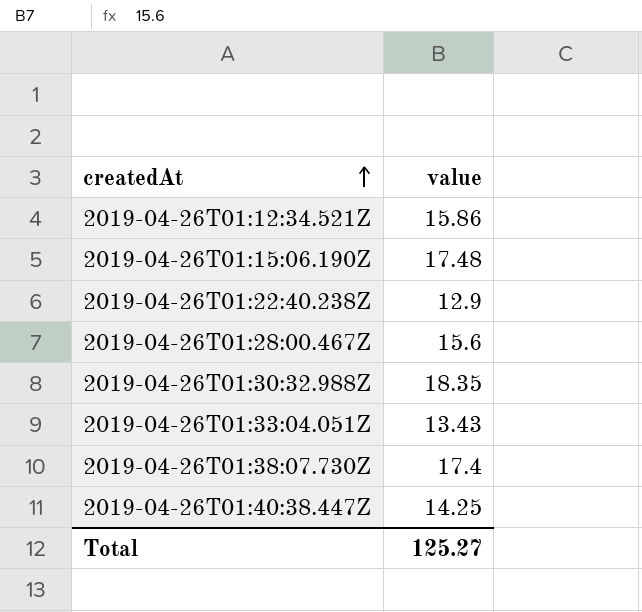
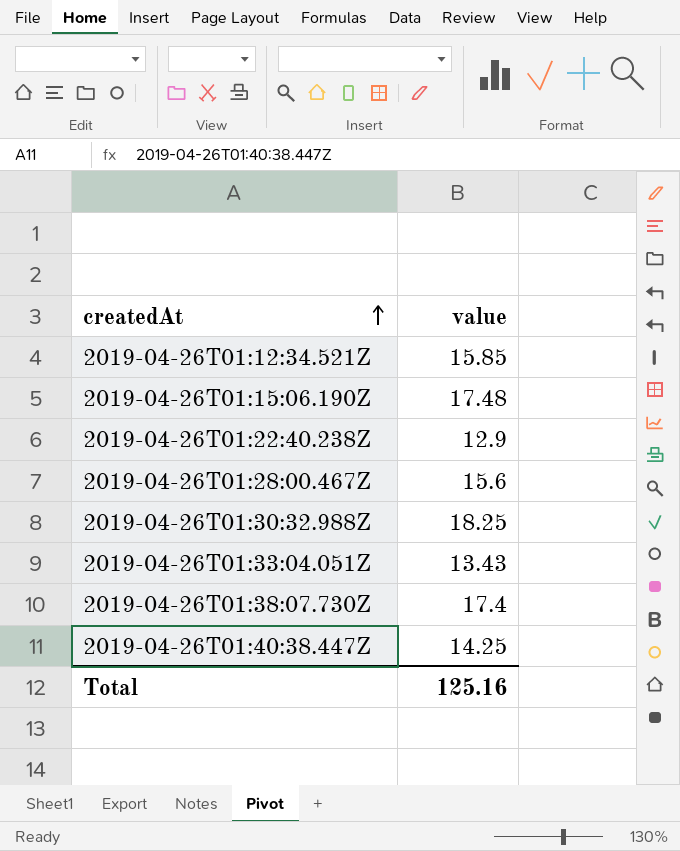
2019-04-26T01:12:34.521Z | value: 15.86 -> 15.85
2019-04-26T01:30:32.988Z | value: 18.35 -> 18.25
Total | value: 125.27 -> 125.16

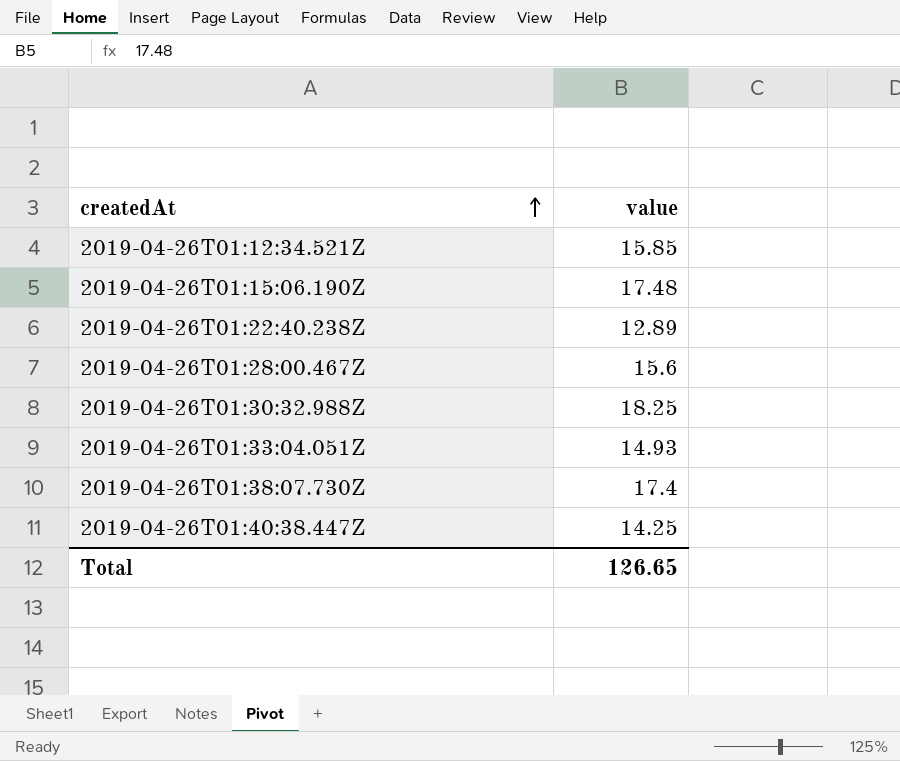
2019-04-26T01:22:40.238Z | value: 12.9 -> 12.89
2019-04-26T01:33:04.051Z | value: 13.43 -> 14.93
Total | value: 125.16 -> 126.65

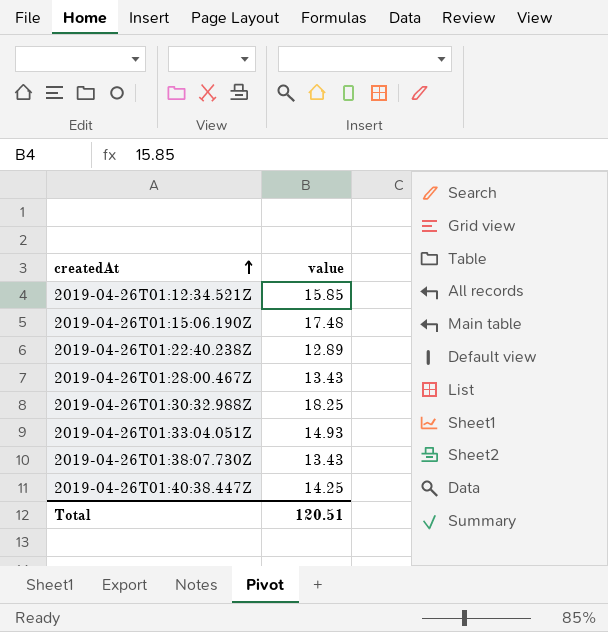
2019-04-26T01:28:00.467Z | value: 15.6 -> 13.43
2019-04-26T01:38:07.730Z | value: 17.4 -> 13.43
Total | value: 126.65 -> 120.51

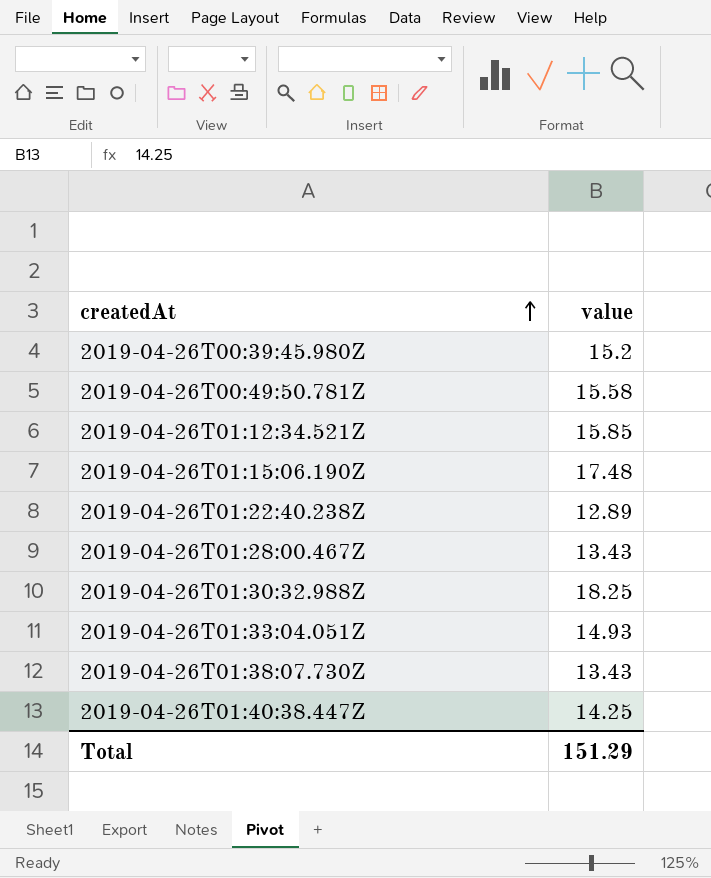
row 2019-04-26T00:39:45.980Z: none -> 15.2
row 2019-04-26T00:49:50.781Z: none -> 15.58
Total | value: 120.51 -> 151.29

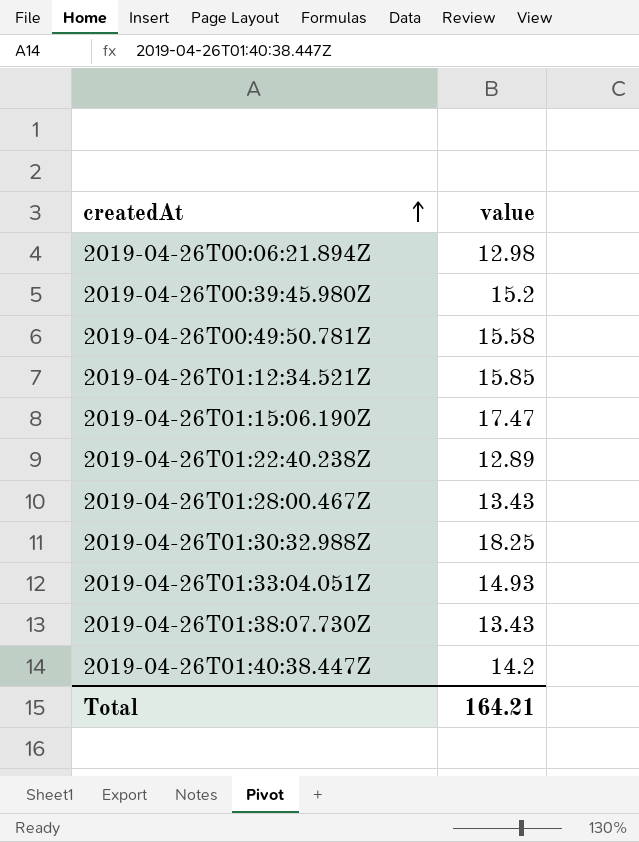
row 2019-04-26T00:06:21.894Z: none -> 12.98
2019-04-26T01:15:06.190Z | value: 17.48 -> 17.47
2019-04-26T01:40:38.447Z | value: 14.25 -> 14.2
Total | value: 151.29 -> 164.21

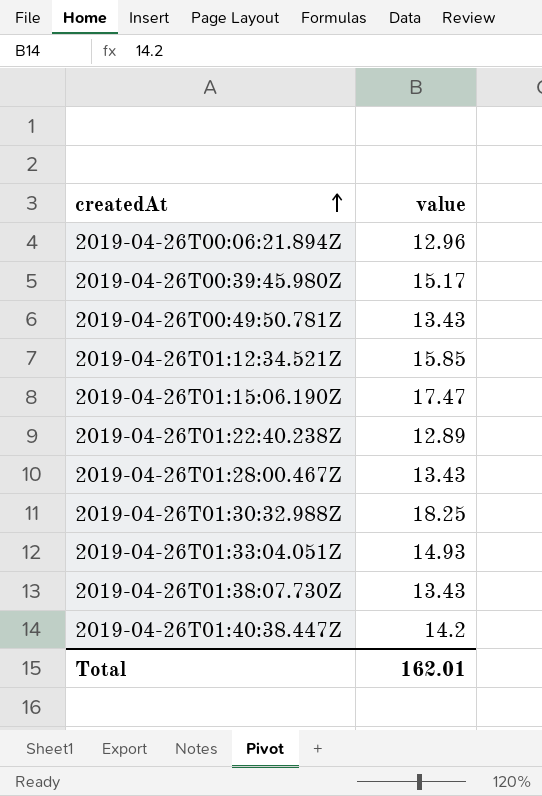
2019-04-26T00:06:21.894Z | value: 12.98 -> 12.96
2019-04-26T00:39:45.980Z | value: 15.2 -> 15.17
2019-04-26T00:49:50.781Z | value: 15.58 -> 13.43
Total | value: 164.21 -> 162.01

